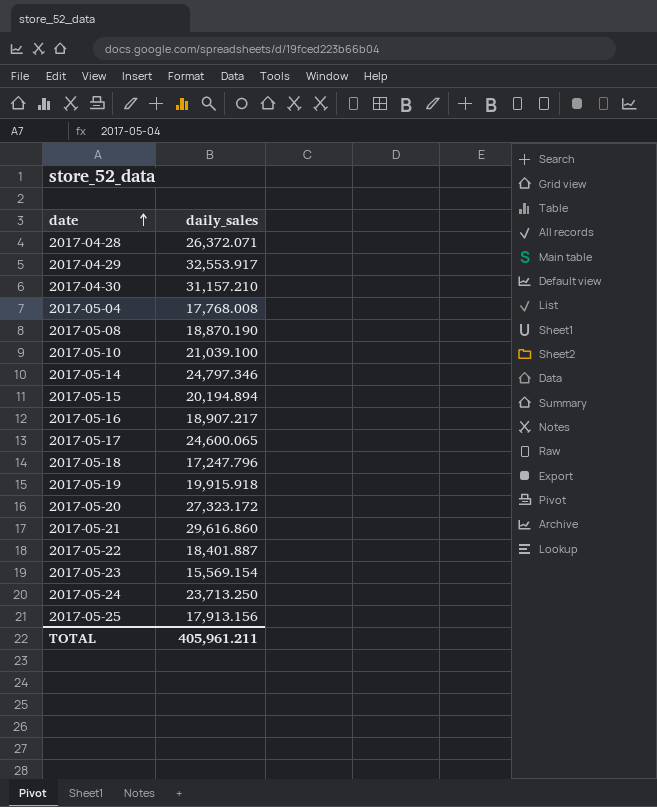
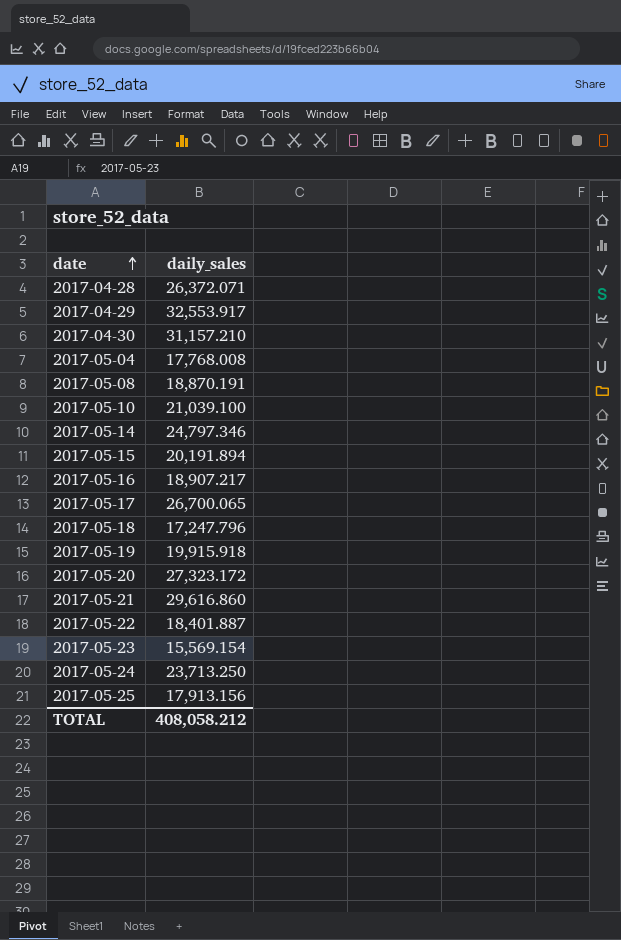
2017-05-08 | daily_sales: 18,870.190 -> 18,870.191
2017-05-15 | daily_sales: 20,194.894 -> 20,191.894
2017-05-17 | daily_sales: 24,600.065 -> 26,700.065
TOTAL | daily_sales: 405,961.211 -> 408,058.212

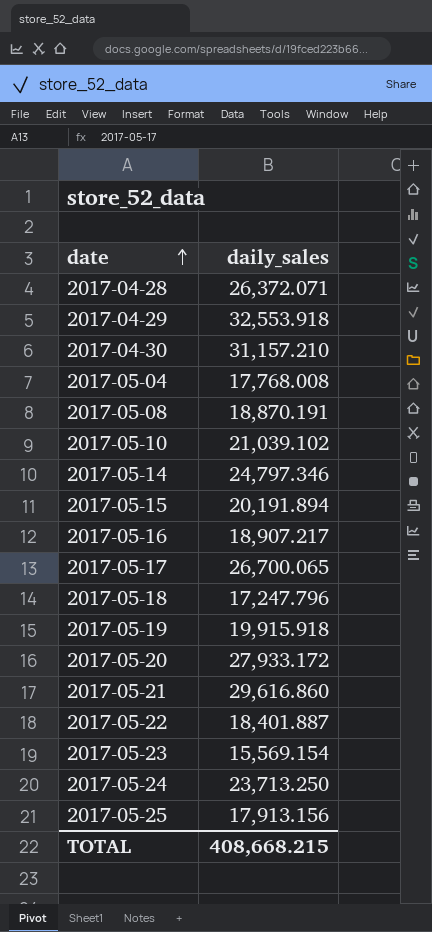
2017-04-29 | daily_sales: 32,553.917 -> 32,553.918
2017-05-10 | daily_sales: 21,039.100 -> 21,039.102
2017-05-20 | daily_sales: 27,323.172 -> 27,933.172
TOTAL | daily_sales: 408,058.212 -> 408,668.215

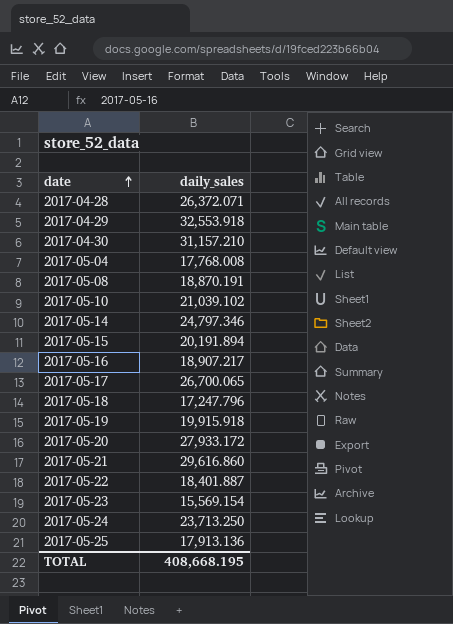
2017-05-25 | daily_sales: 17,913.156 -> 17,913.136
TOTAL | daily_sales: 408,668.215 -> 408,668.195

